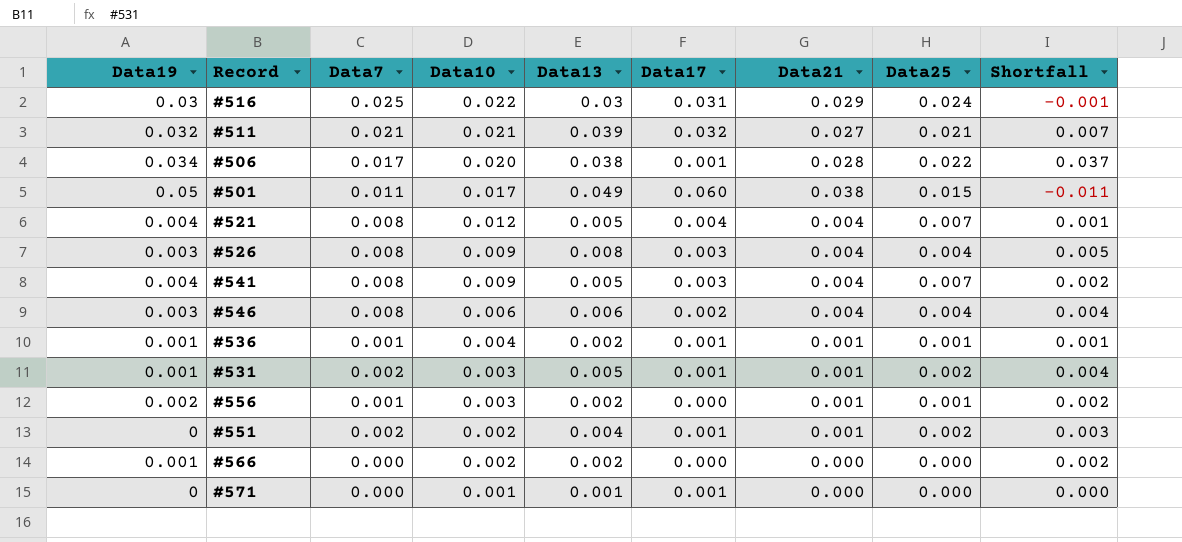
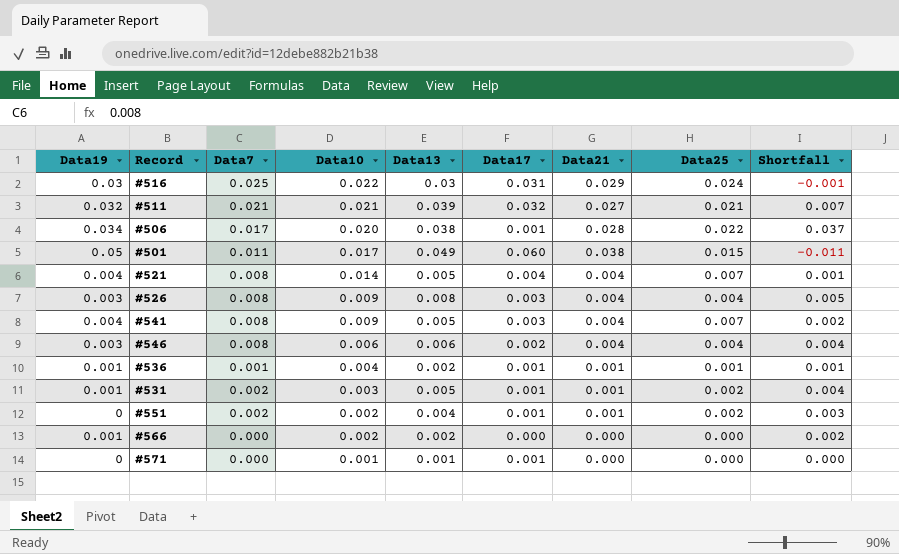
row #556: 0.002 | 0.001 | 0.003 | 0.002 | 0.000 | 0.001 | 0.001 | 0.002 -> none
#521 | Data10: 0.012 -> 0.014

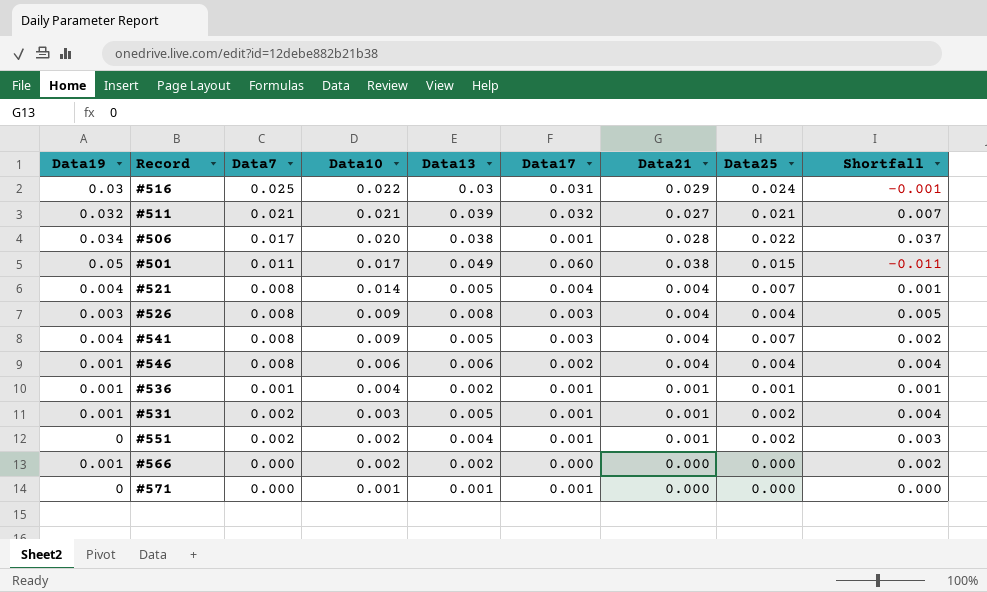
#546 | Data19: 0.003 -> 0.001

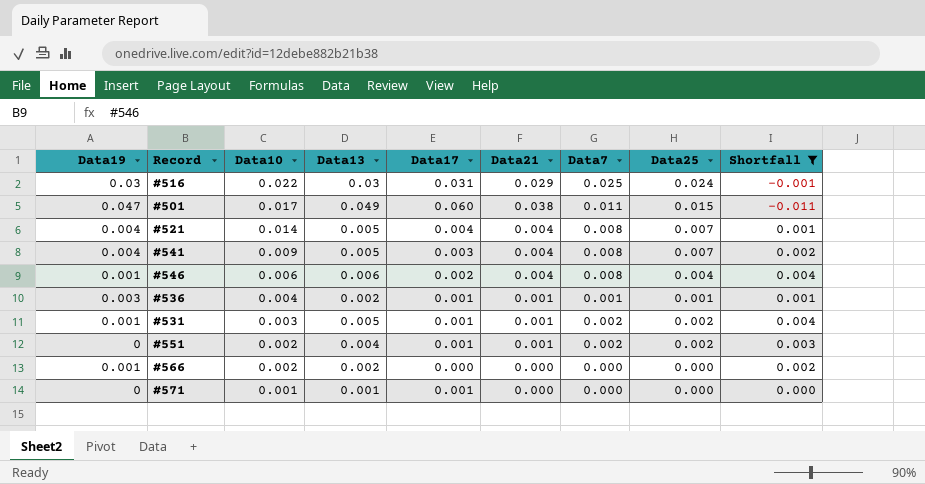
filter: none -> Shortfall <= 0.004
column Data7 | position: 3 -> 7
#501 | Data19: 0.05 -> 0.047
#536 | Data19: 0.001 -> 0.003

